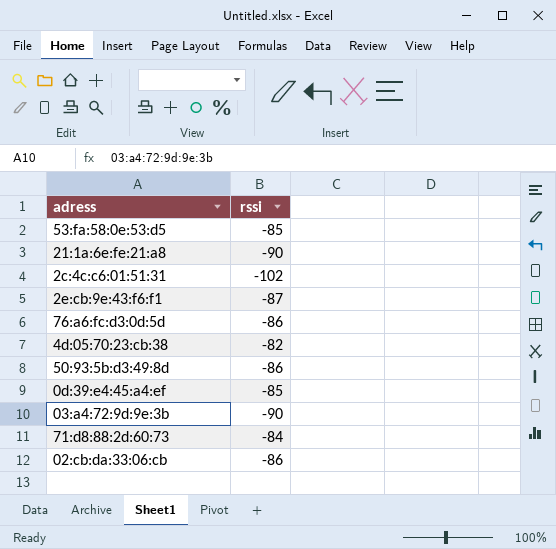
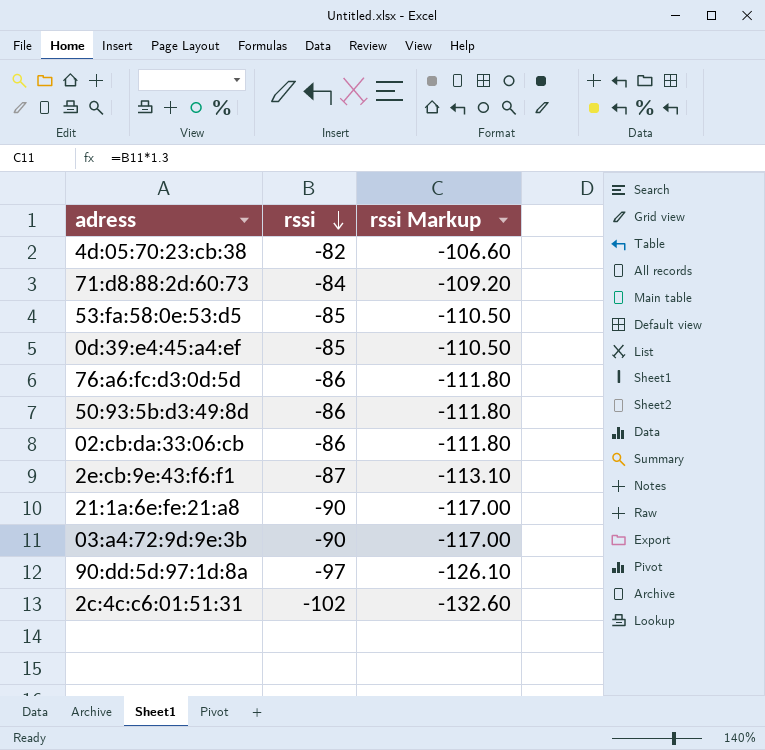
row order: none -> rssi descending
column rssi Markup | formula: none -> [rssi] * 1.3
row 90:dd:5d:97:1d:8a: none -> -97 | -126.10

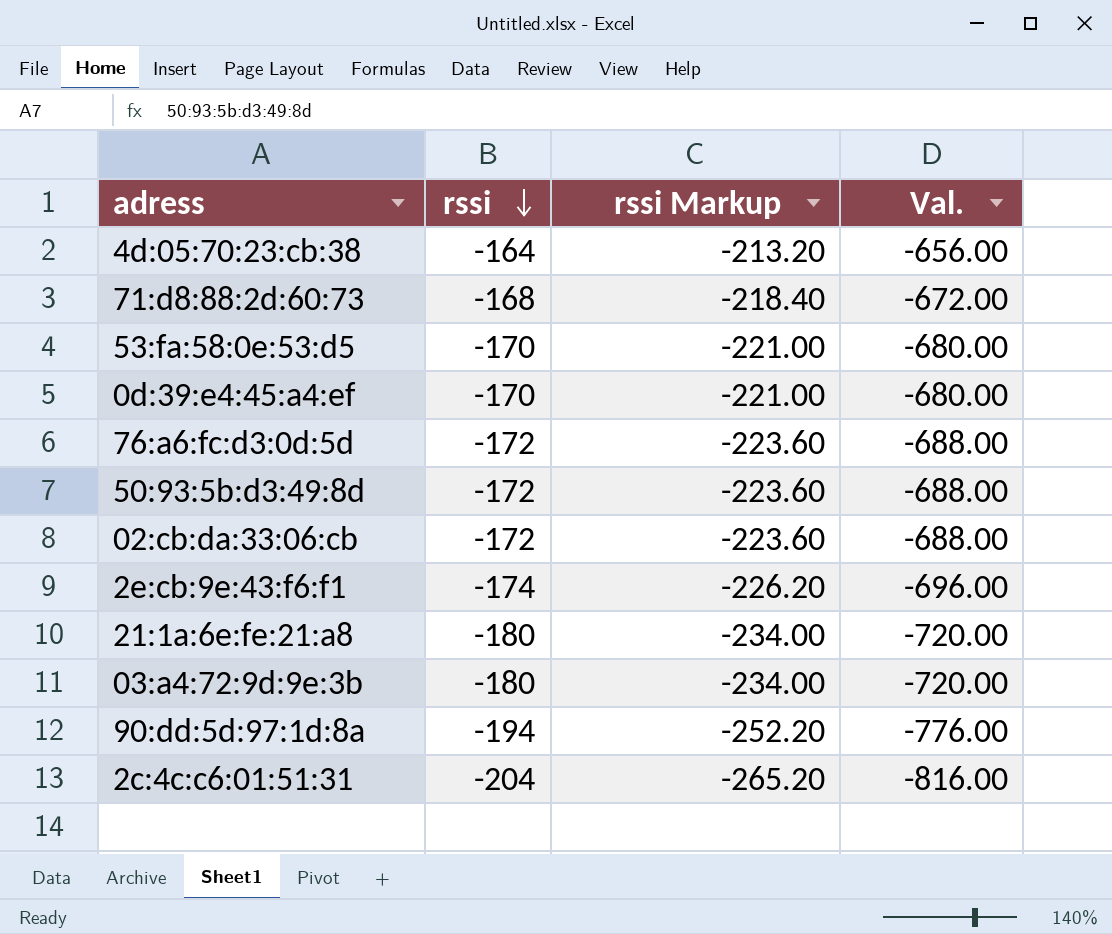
column Val. | formula: none -> [rssi] * 4
4d:05:70:23:cb:38 | rssi: -82 -> -164
4d:05:70:23:cb:38 | rssi Markup: -106.60 -> -213.20
71:d8:88:2d:60:73 | rssi: -84 -> -168
71:d8:88:2d:60:73 | rssi Markup: -109.20 -> -218.40
53:fa:58:0e:53:d5 | rssi: -85 -> -170
53:fa:58:0e:53:d5 | rssi Markup: -110.50 -> -221.00
0d:39:e4:45:a4:ef | rssi: -85 -> -170
0d:39:e4:45:a4:ef | rssi Markup: -110.50 -> -221.00
76:a6:fc:d3:0d:5d | rssi: -86 -> -172
76:a6:fc:d3:0d:5d | rssi Markup: -111.80 -> -223.60
50:93:5b:d3:49:8d | rssi: -86 -> -172
50:93:5b:d3:49:8d | rssi Markup: -111.80 -> -223.60
02:cb:da:33:06:cb | rssi: -86 -> -172
02:cb:da:33:06:cb | rssi Markup: -111.80 -> -223.60
2e:cb:9e:43:f6:f1 | rssi: -87 -> -174
2e:cb:9e:43:f6:f1 | rssi Markup: -113.10 -> -226.20
21:1a:6e:fe:21:a8 | rssi: -90 -> -180
21:1a:6e:fe:21:a8 | rssi Markup: -117.00 -> -234.00
03:a4:72:9d:9e:3b | rssi: -90 -> -180
03:a4:72:9d:9e:3b | rssi Markup: -117.00 -> -234.00
90:dd:5d:97:1d:8a | rssi: -97 -> -194
90:dd:5d:97:1d:8a | rssi Markup: -126.10 -> -252.20
2c:4c:c6:01:51:31 | rssi: -102 -> -204
2c:4c:c6:01:51:31 | rssi Markup: -132.60 -> -265.20

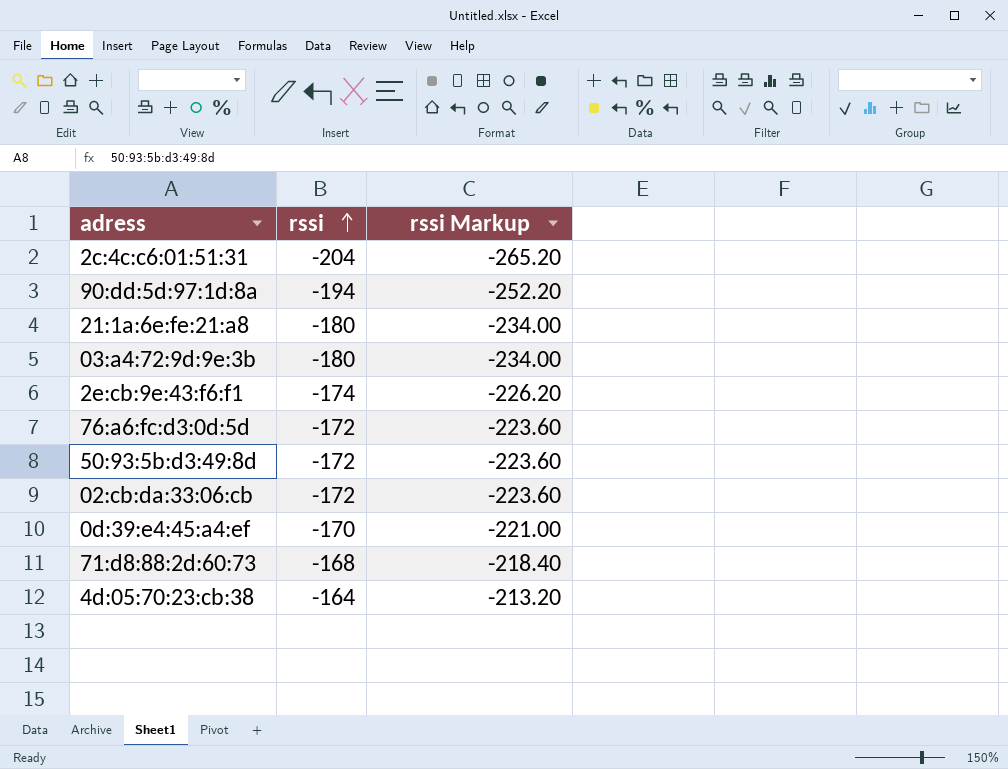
row order: rssi descending -> rssi ascending
column Val. | formula: [rssi] * 4 -> none
row 53:fa:58:0e:53:d5: -170 | -221.00 | -680.00 -> none

